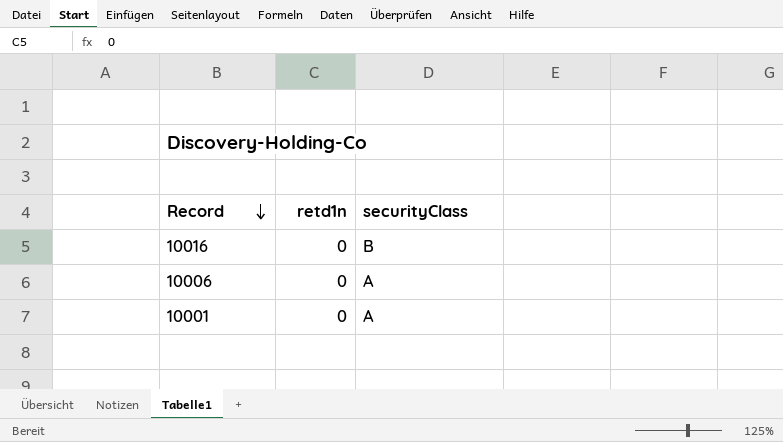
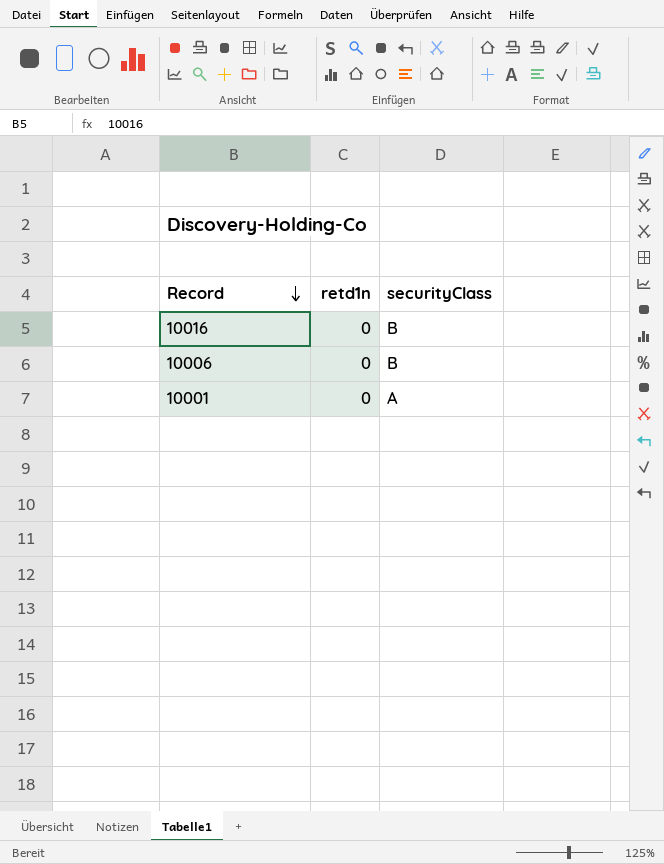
10006 | securityClass: A -> B

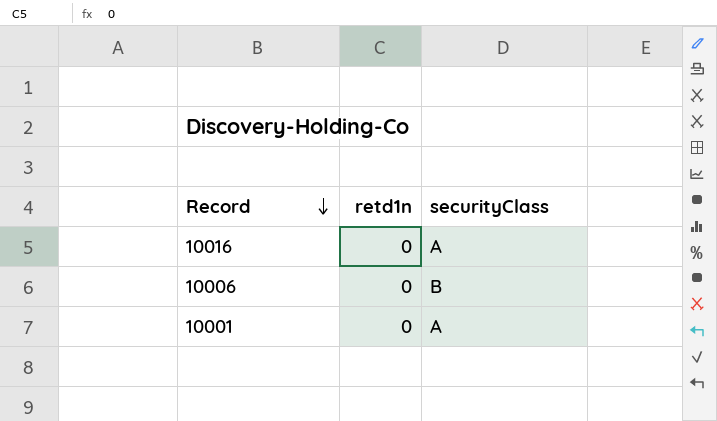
10016 | securityClass: B -> A

